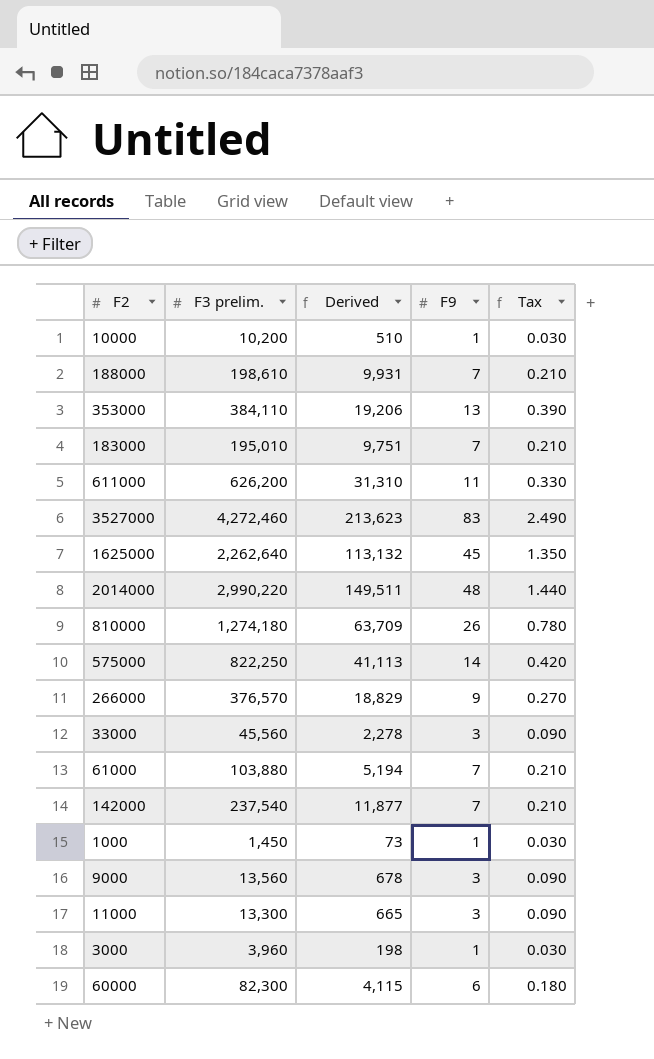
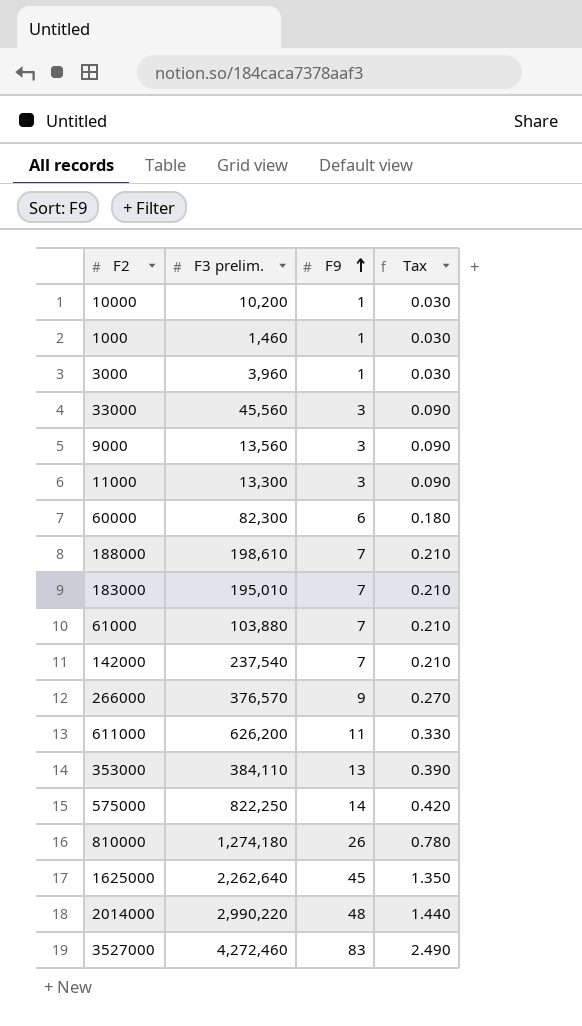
row order: none -> F9 ascending
column Derived | formula: [F3 prelim.] * 0.05 -> none
1000 | F3 prelim.: 1,450 -> 1,460

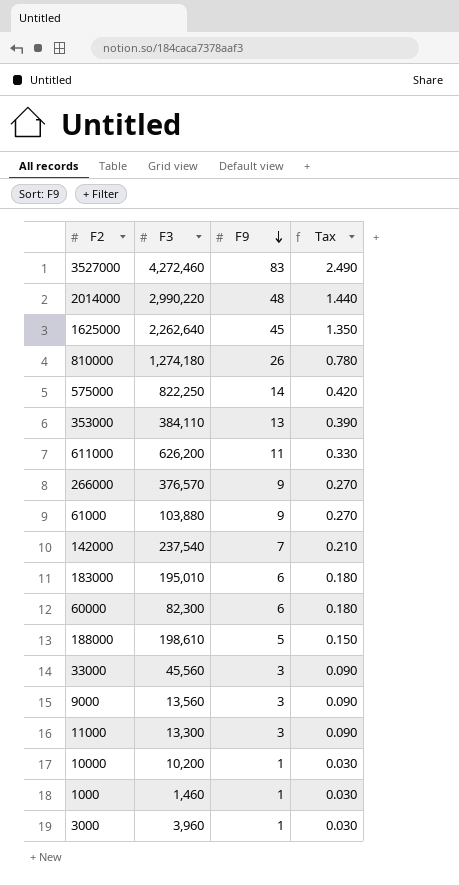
row order: F9 ascending -> F9 descending
column name: F3 prelim. -> F3
61000 | F9: 7 -> 9
61000 | Tax: 0.210 -> 0.270
183000 | F9: 7 -> 6
183000 | Tax: 0.210 -> 0.180
188000 | F9: 7 -> 5
188000 | Tax: 0.210 -> 0.150

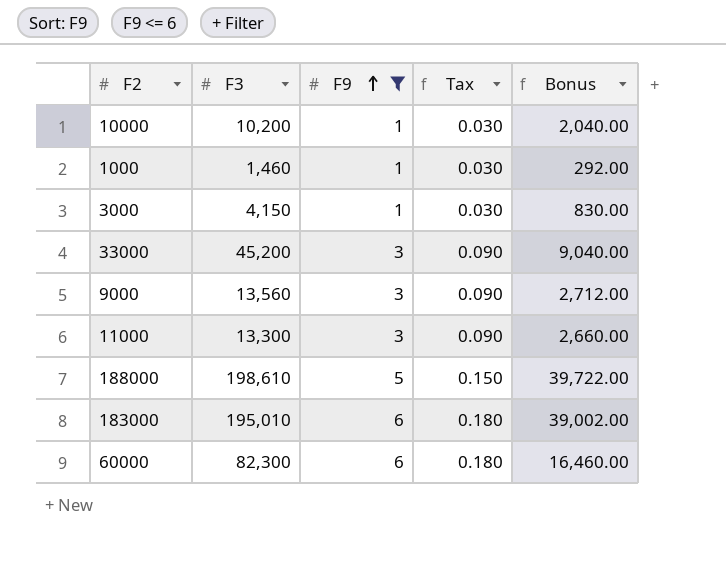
filter: none -> F9 <= 6
row order: F9 descending -> F9 ascending
column Bonus | formula: none -> [F3] * 0.2
3000 | F3: 3,960 -> 4,150
33000 | F3: 45,560 -> 45,200

